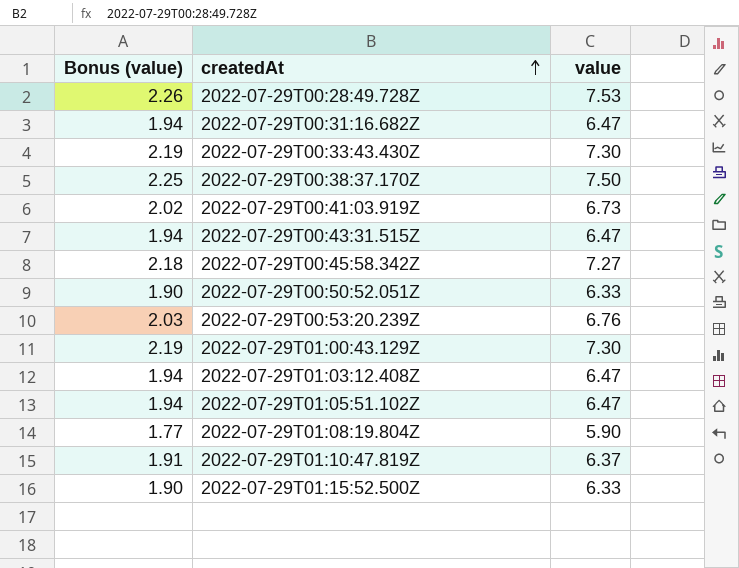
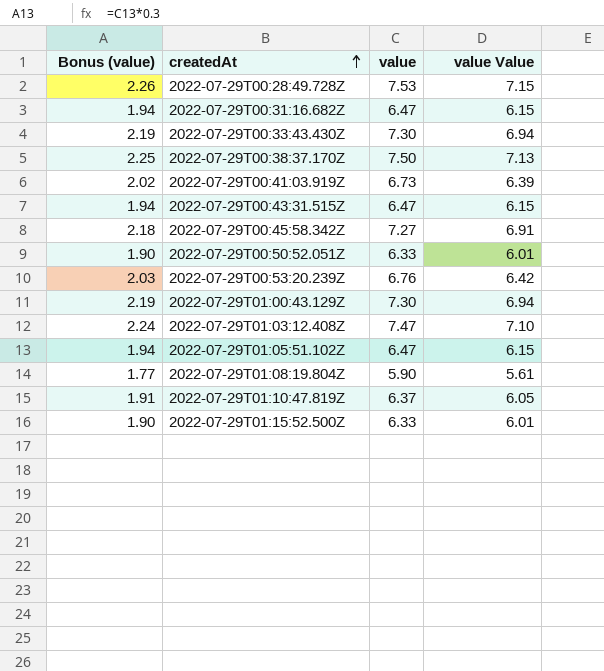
column value Value | formula: none -> [value] * 0.95
2022-07-29T01:03:12.408Z | Bonus (value): 1.94 -> 2.24
2022-07-29T01:03:12.408Z | value: 6.47 -> 7.47

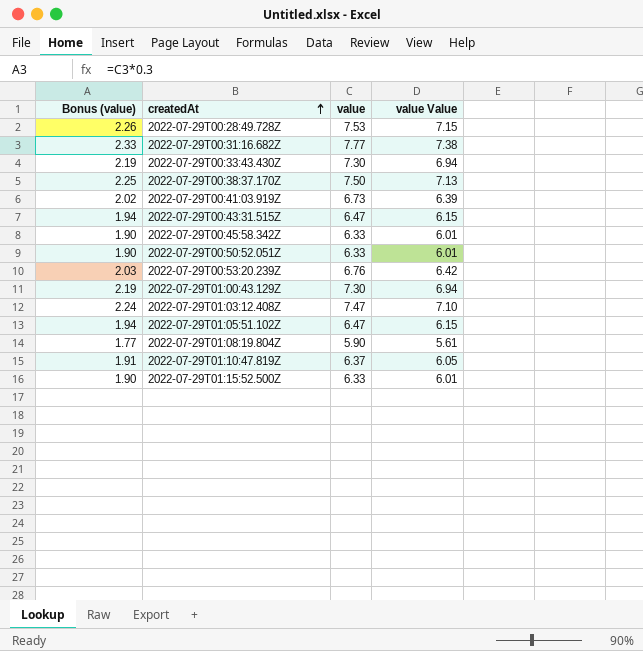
2022-07-29T00:31:16.682Z | Bonus (value): 1.94 -> 2.33
2022-07-29T00:31:16.682Z | value: 6.47 -> 7.77
2022-07-29T00:31:16.682Z | value Value: 6.15 -> 7.38
2022-07-29T00:45:58.342Z | Bonus (value): 2.18 -> 1.90
2022-07-29T00:45:58.342Z | value: 7.27 -> 6.33
2022-07-29T00:45:58.342Z | value Value: 6.91 -> 6.01

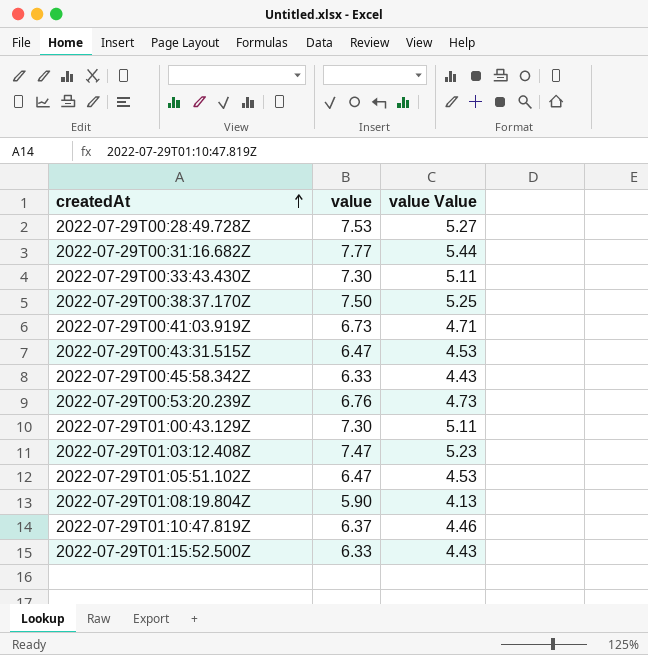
column Bonus (value) | formula: [value] * 0.3 -> none
column value Value | formula: [value] * 0.95 -> [value] * 0.7
row 2022-07-29T00:50:52.051Z: 1.90 | 6.33 | 6.01 -> none

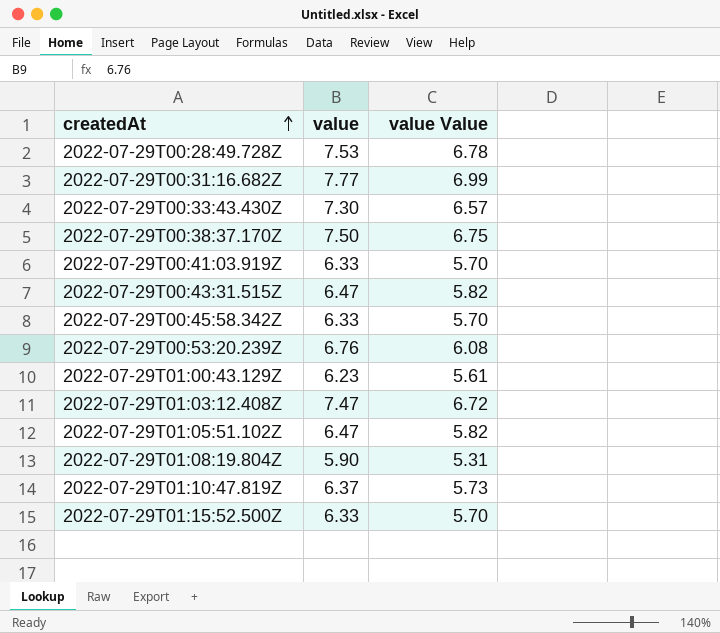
column value Value | formula: [value] * 0.7 -> [value] * 0.9
2022-07-29T00:41:03.919Z | value: 6.73 -> 6.33
2022-07-29T01:00:43.129Z | value: 7.30 -> 6.23

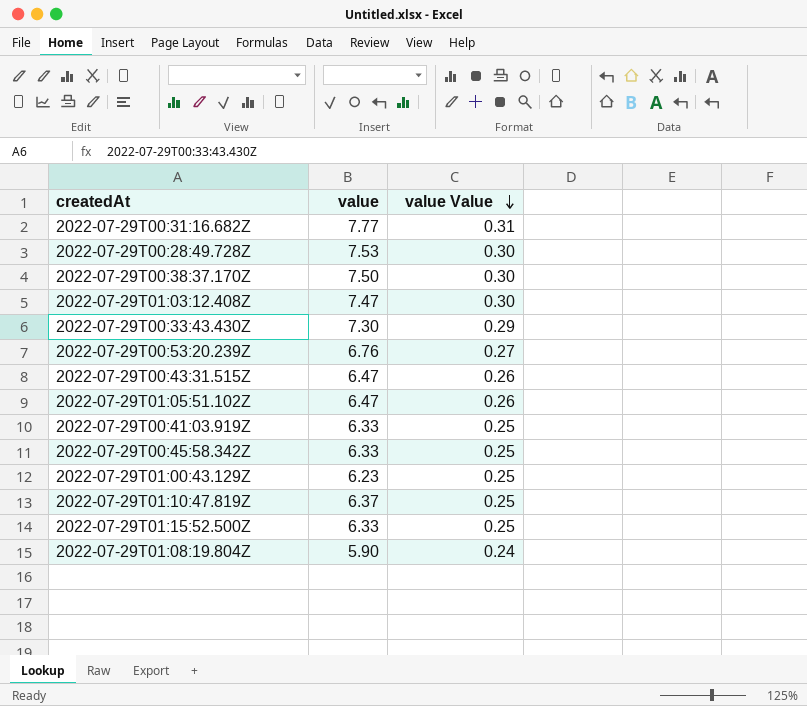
row order: createdAt ascending -> value Value descending
column value Value | formula: [value] * 0.9 -> [value] * 0.04

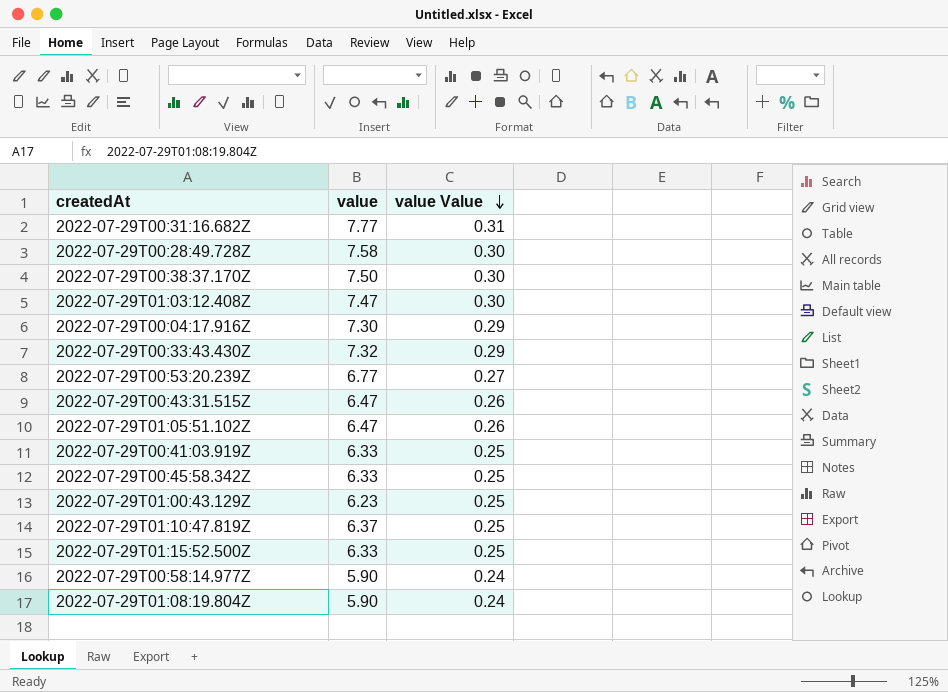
2022-07-29T00:28:49.728Z | value: 7.53 -> 7.58
row 2022-07-29T00:04:17.916Z: none -> 7.30 | 0.29
2022-07-29T00:33:43.430Z | value: 7.30 -> 7.32
2022-07-29T00:53:20.239Z | value: 6.76 -> 6.77
row 2022-07-29T00:58:14.977Z: none -> 5.90 | 0.24

